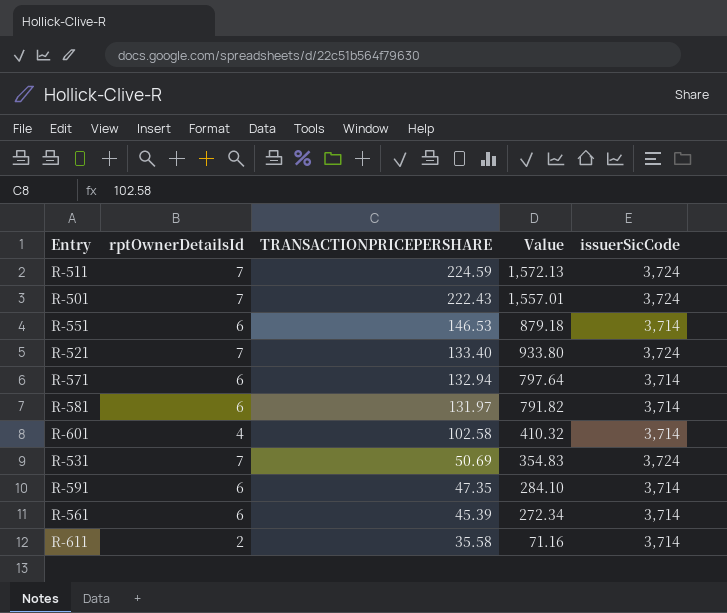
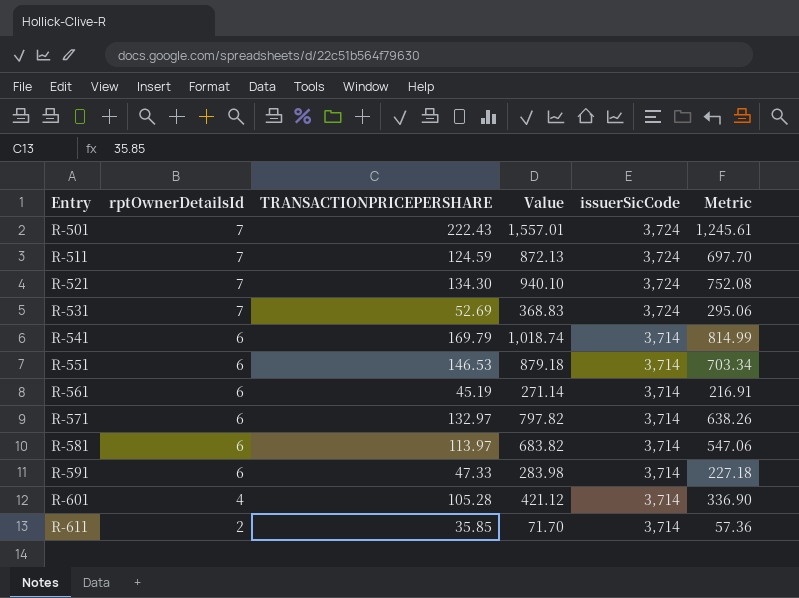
row order: TRANSACTIONPRICEPERSHARE descending -> Entry ascending
column Metric | formula: none -> [Value] * 0.8
R-511 | TRANSACTIONPRICEPERSHARE: 224.59 -> 124.59
R-511 | Value: 1,572.13 -> 872.13
R-521 | TRANSACTIONPRICEPERSHARE: 133.40 -> 134.30
R-521 | Value: 933.80 -> 940.10
R-531 | TRANSACTIONPRICEPERSHARE: 50.69 -> 52.69
R-531 | Value: 354.83 -> 368.83
row R-541: none -> 6 | 169.79 | 1,018.74 | 3,714 | 814.99
R-561 | TRANSACTIONPRICEPERSHARE: 45.39 -> 45.19
R-561 | Value: 272.34 -> 271.14
R-571 | TRANSACTIONPRICEPERSHARE: 132.94 -> 132.97
R-571 | Value: 797.64 -> 797.82
R-581 | TRANSACTIONPRICEPERSHARE: 131.97 -> 113.97
R-581 | Value: 791.82 -> 683.82
R-591 | TRANSACTIONPRICEPERSHARE: 47.35 -> 47.33
R-591 | Value: 284.10 -> 283.98
R-601 | TRANSACTIONPRICEPERSHARE: 102.58 -> 105.28
R-601 | Value: 410.32 -> 421.12
R-611 | TRANSACTIONPRICEPERSHARE: 35.58 -> 35.85
R-611 | Value: 71.16 -> 71.70

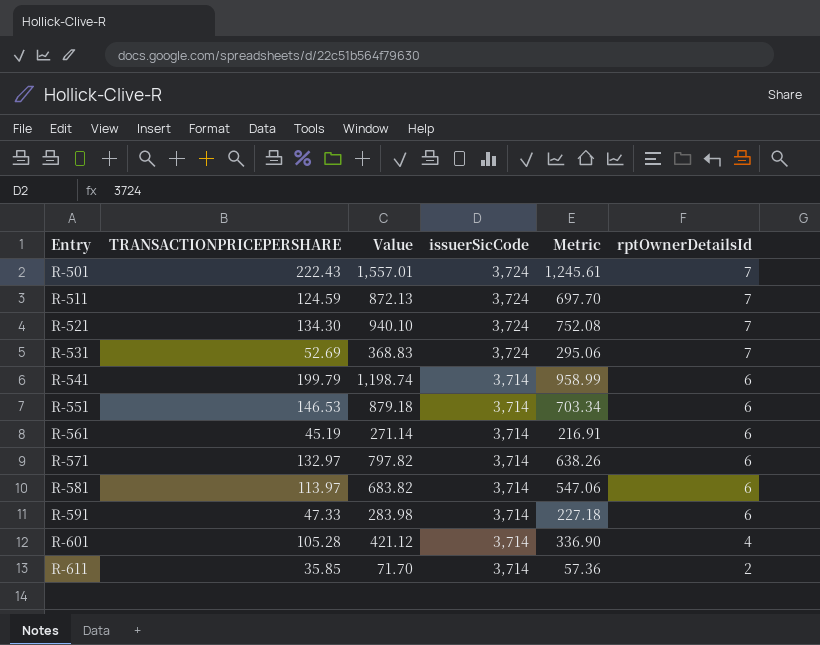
column rptOwnerDetailsId | position: 2 -> 6
R-541 | TRANSACTIONPRICEPERSHARE: 169.79 -> 199.79
R-541 | Value: 1,018.74 -> 1,198.74
R-541 | Metric: 814.99 -> 958.99

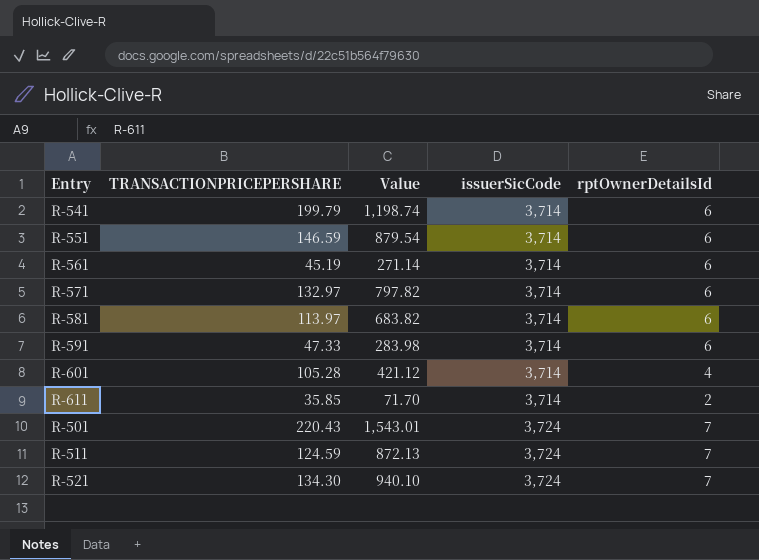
row order: Entry ascending -> issuerSicCode ascending
column Metric | formula: [Value] * 0.8 -> none
row R-531: 52.69 | 368.83 | 3,724 | 295.06 | 7 -> none
R-551 | TRANSACTIONPRICEPERSHARE: 146.53 -> 146.59
R-551 | Value: 879.18 -> 879.54
R-501 | TRANSACTIONPRICEPERSHARE: 222.43 -> 220.43
R-501 | Value: 1,557.01 -> 1,543.01

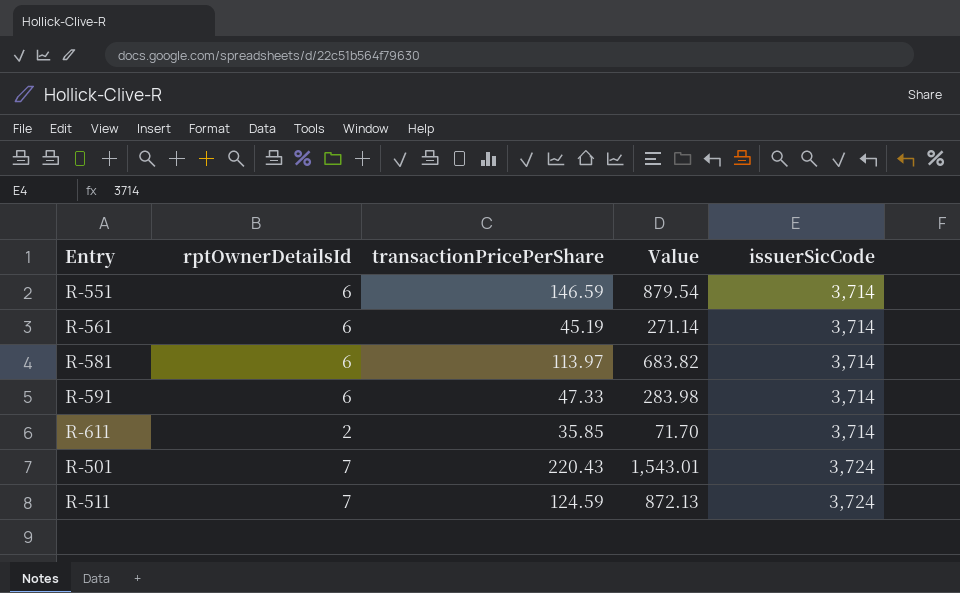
column rptOwnerDetailsId | position: 5 -> 2
column name: TRANSACTIONPRICEPERSHARE -> transactionPricePerShare
row R-541: 199.79 | 1,198.74 | 3,714 | 6 -> none
row R-571: 132.97 | 797.82 | 3,714 | 6 -> none
row R-601: 105.28 | 421.12 | 3,714 | 4 -> none
row R-521: 134.30 | 940.10 | 3,724 | 7 -> none

